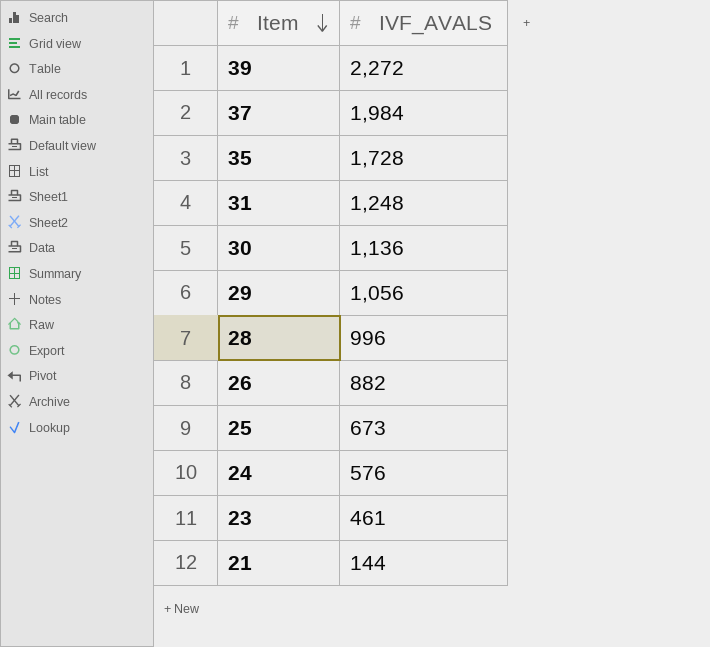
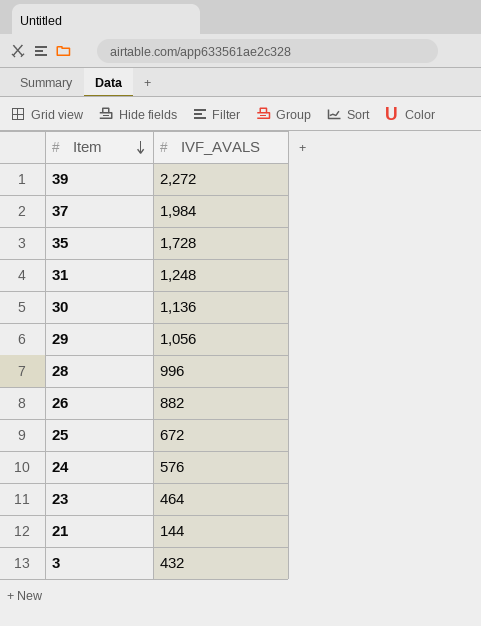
25 | IVF_AVALS: 673 -> 672
23 | IVF_AVALS: 461 -> 464
row 3: none -> 432

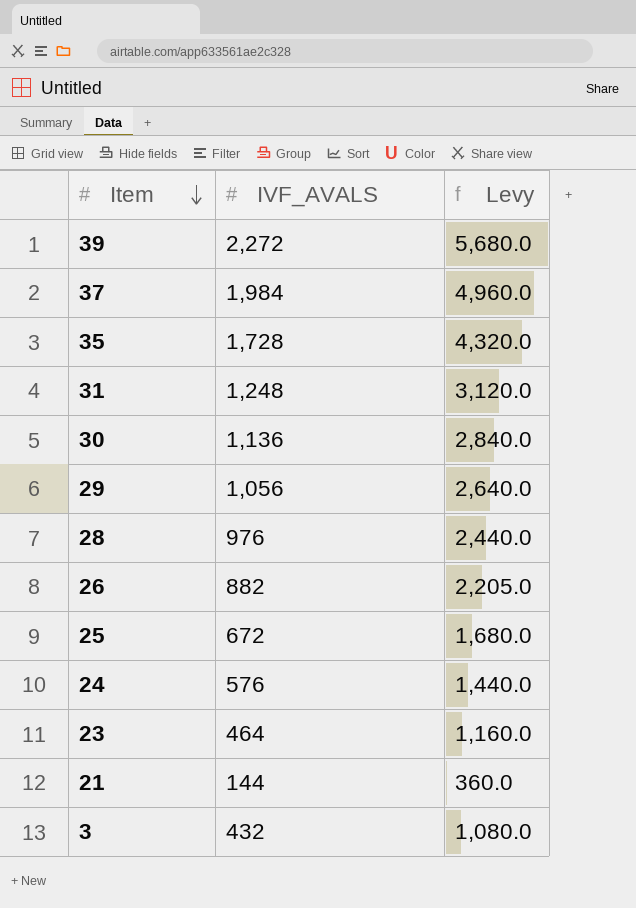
column Levy | formula: none -> [IVF_AVALS] * 2.5
28 | IVF_AVALS: 996 -> 976

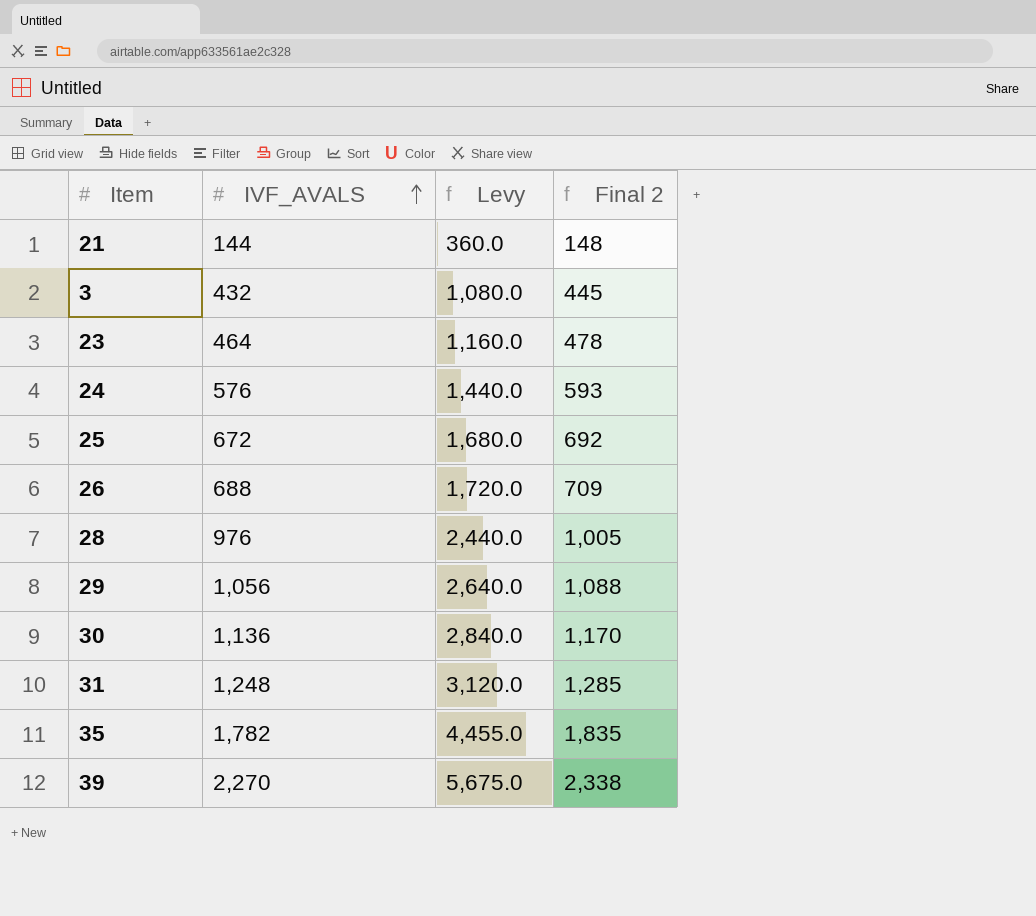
row order: Item descending -> IVF_AVALS ascending
column Final 2 | formula: none -> [IVF_AVALS] * 1.03
row 37: 1,984 | 4,960.0 -> none
26 | IVF_AVALS: 882 -> 688
26 | Levy: 2,205.0 -> 1,720.0
35 | IVF_AVALS: 1,728 -> 1,782
35 | Levy: 4,320.0 -> 4,455.0
39 | IVF_AVALS: 2,272 -> 2,270
39 | Levy: 5,680.0 -> 5,675.0

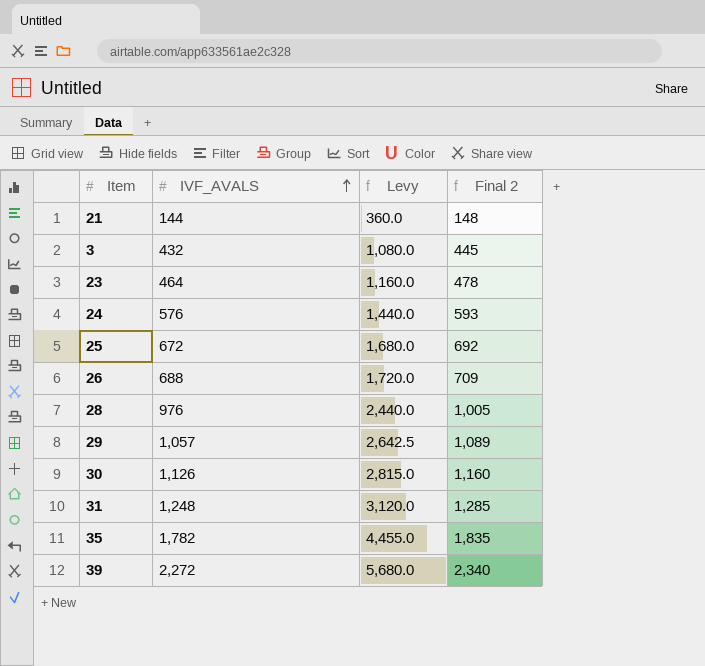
29 | IVF_AVALS: 1,056 -> 1,057
29 | Levy: 2,640.0 -> 2,642.5
29 | Final 2: 1,088 -> 1,089
30 | IVF_AVALS: 1,136 -> 1,126
30 | Levy: 2,840.0 -> 2,815.0
30 | Final 2: 1,170 -> 1,160
39 | IVF_AVALS: 2,270 -> 2,272
39 | Levy: 5,675.0 -> 5,680.0
39 | Final 2: 2,338 -> 2,340

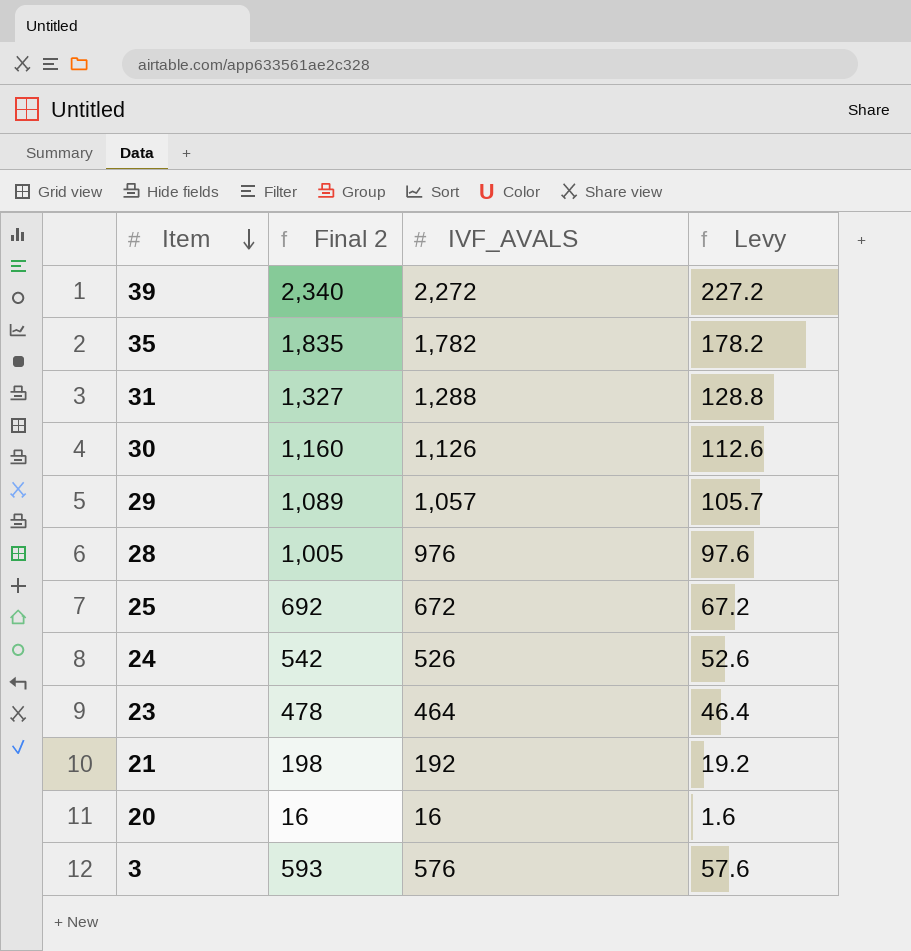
row order: IVF_AVALS ascending -> Item descending
column Final 2 | position: 4 -> 2
column Levy | formula: [IVF_AVALS] * 2.5 -> [IVF_AVALS] * 0.1
row 26: 688 | 1,720.0 | 709 -> none
31 | Final 2: 1,285 -> 1,327
31 | IVF_AVALS: 1,248 -> 1,288
24 | Final 2: 593 -> 542
24 | IVF_AVALS: 576 -> 526
21 | Final 2: 148 -> 198
21 | IVF_AVALS: 144 -> 192
row 20: none -> 16 | 16 | 1.6
3 | Final 2: 445 -> 593
3 | IVF_AVALS: 432 -> 576

